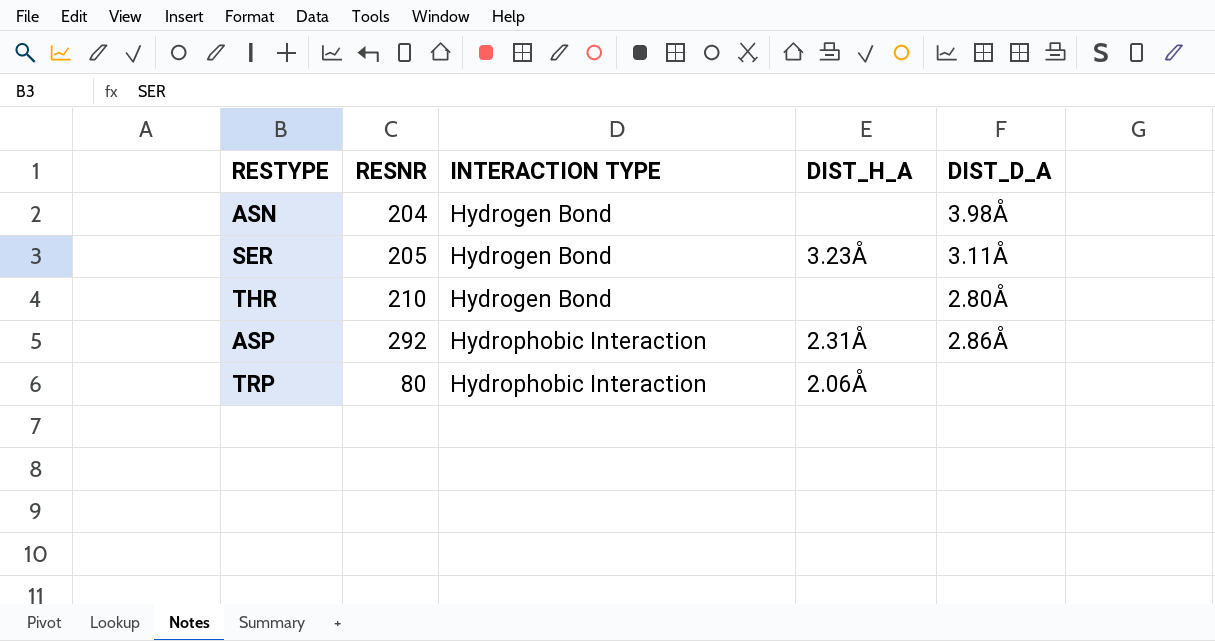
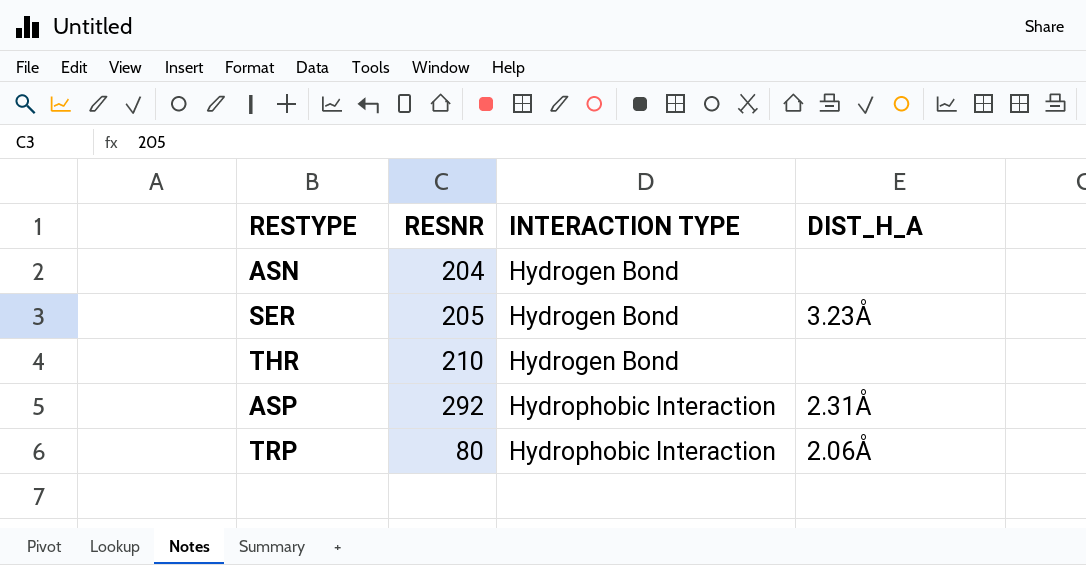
column DIST_D_A | position: 5 -> none

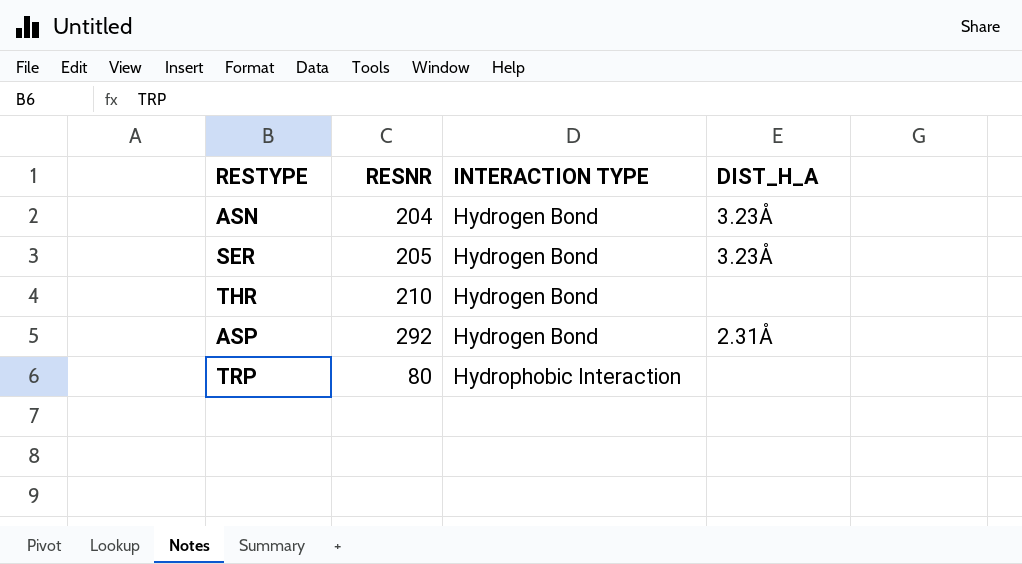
ASN | DIST_H_A: none -> 3.23Å
ASP | INTERACTION TYPE: Hydrophobic Interaction -> Hydrogen Bond
TRP | DIST_H_A: 2.06Å -> none

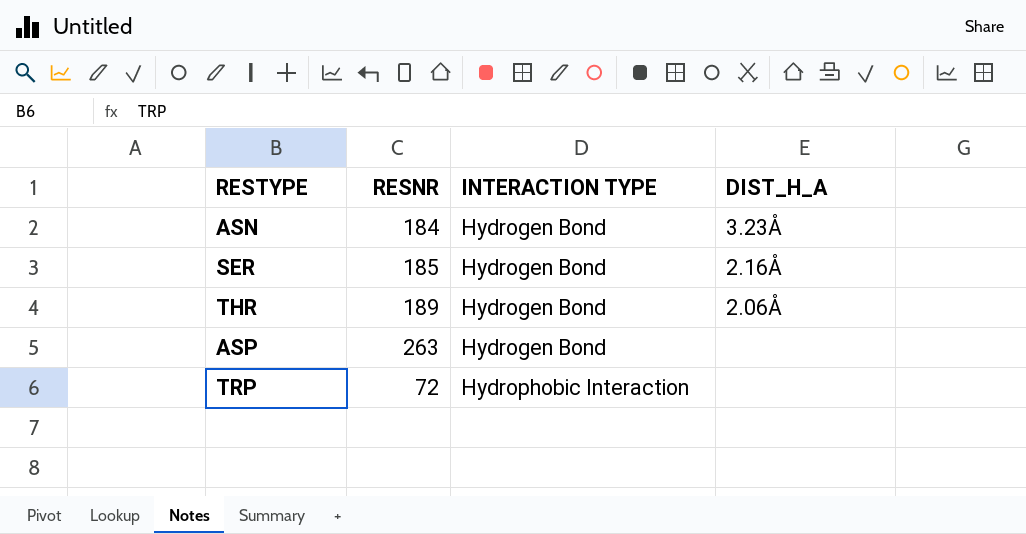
ASN | RESNR: 204 -> 184
SER | RESNR: 205 -> 185
SER | DIST_H_A: 3.23Å -> 2.16Å
THR | RESNR: 210 -> 189
THR | DIST_H_A: none -> 2.06Å
ASP | RESNR: 292 -> 263
ASP | DIST_H_A: 2.31Å -> none
TRP | RESNR: 80 -> 72

